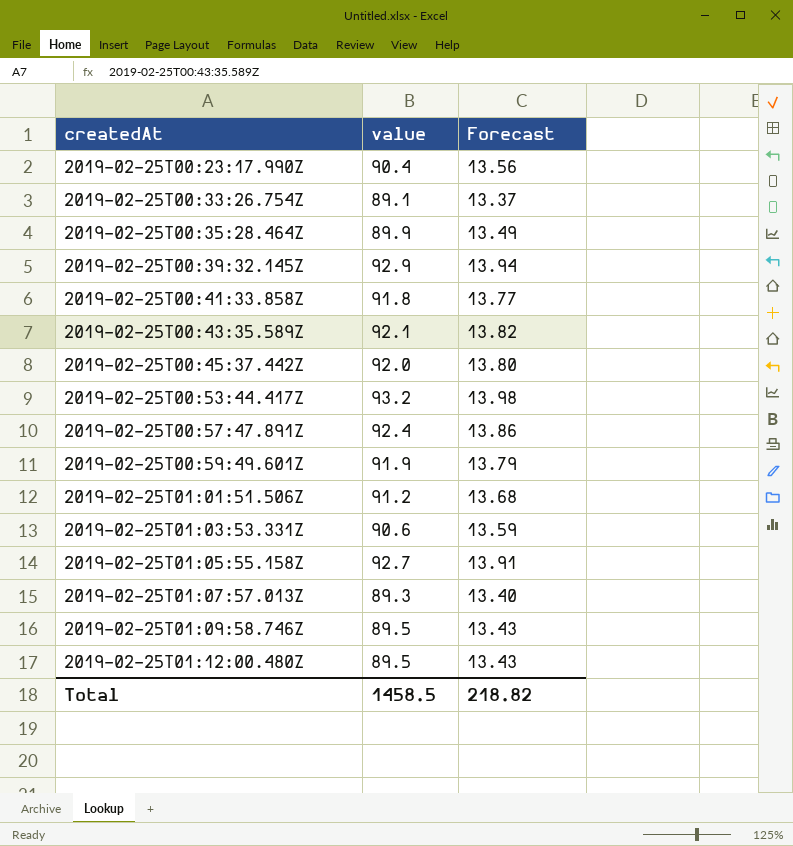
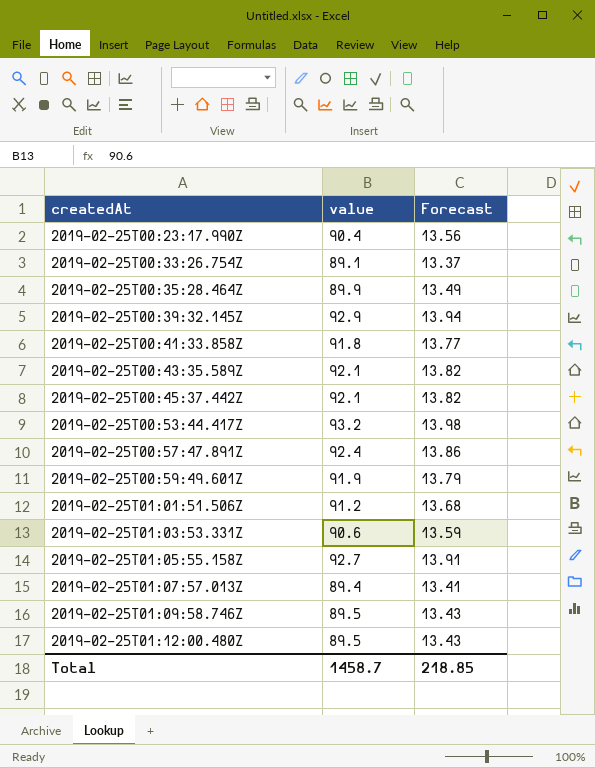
2019-02-25T00:45:37.442Z | value: 92.0 -> 92.1
2019-02-25T00:45:37.442Z | Forecast: 13.80 -> 13.82
2019-02-25T01:07:57.013Z | value: 89.3 -> 89.4
2019-02-25T01:07:57.013Z | Forecast: 13.40 -> 13.41
Total | value: 1458.5 -> 1458.7
Total | Forecast: 218.82 -> 218.85

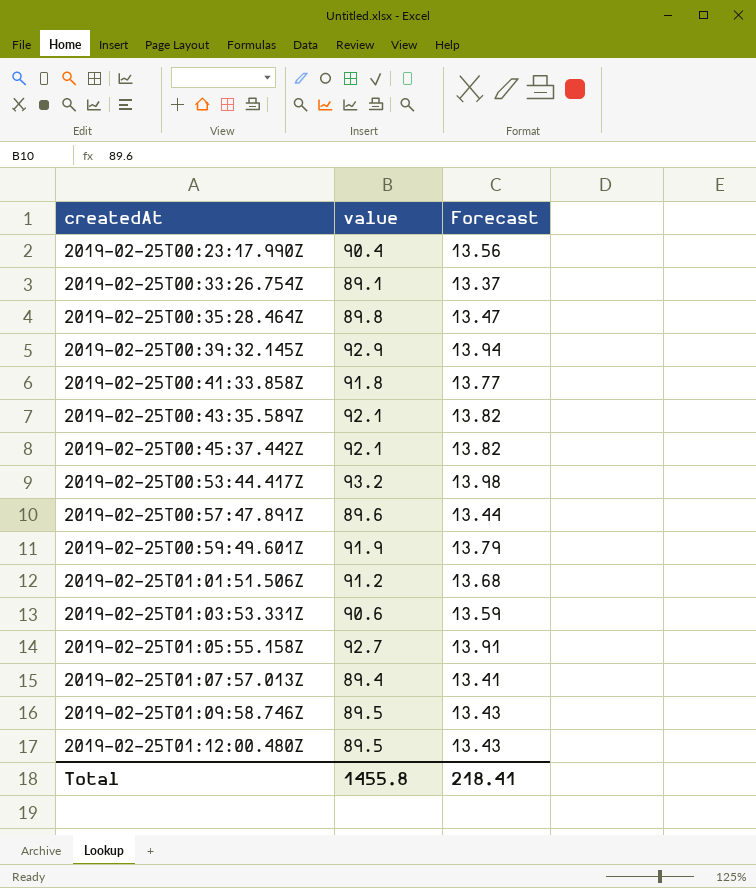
2019-02-25T00:35:28.464Z | value: 89.9 -> 89.8
2019-02-25T00:35:28.464Z | Forecast: 13.49 -> 13.47
2019-02-25T00:57:47.891Z | value: 92.4 -> 89.6
2019-02-25T00:57:47.891Z | Forecast: 13.86 -> 13.44
Total | value: 1458.7 -> 1455.8
Total | Forecast: 218.85 -> 218.41

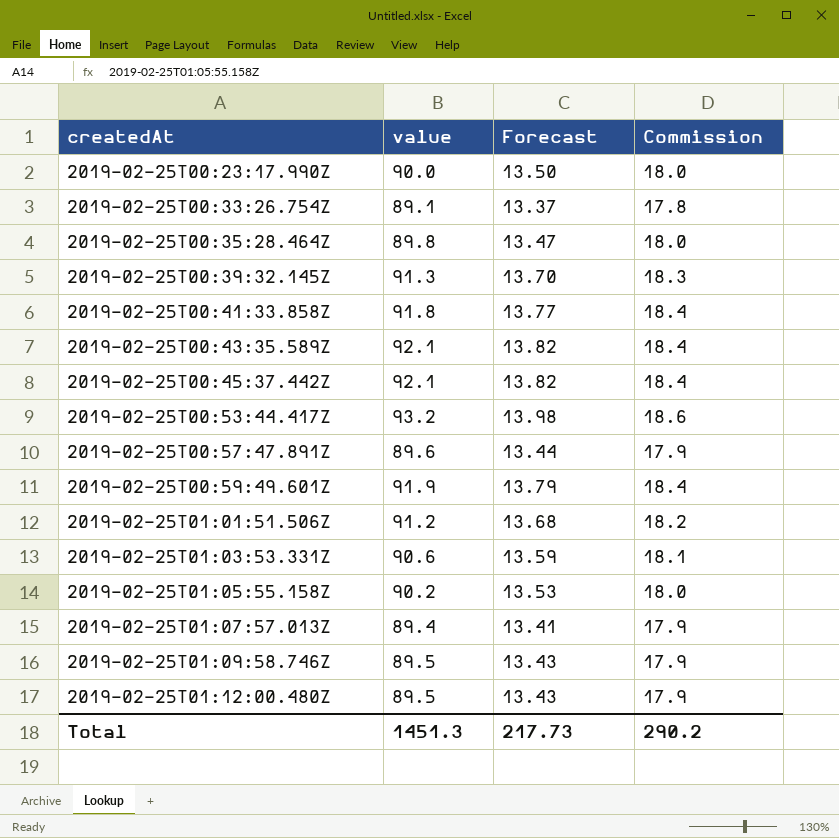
column Commission | formula: none -> [value] * 0.2
2019-02-25T00:23:17.990Z | value: 90.4 -> 90.0
2019-02-25T00:23:17.990Z | Forecast: 13.56 -> 13.50
2019-02-25T00:39:32.145Z | value: 92.9 -> 91.3
2019-02-25T00:39:32.145Z | Forecast: 13.94 -> 13.70
2019-02-25T01:05:55.158Z | value: 92.7 -> 90.2
2019-02-25T01:05:55.158Z | Forecast: 13.91 -> 13.53
Total | value: 1455.8 -> 1451.3
Total | Forecast: 218.41 -> 217.73

